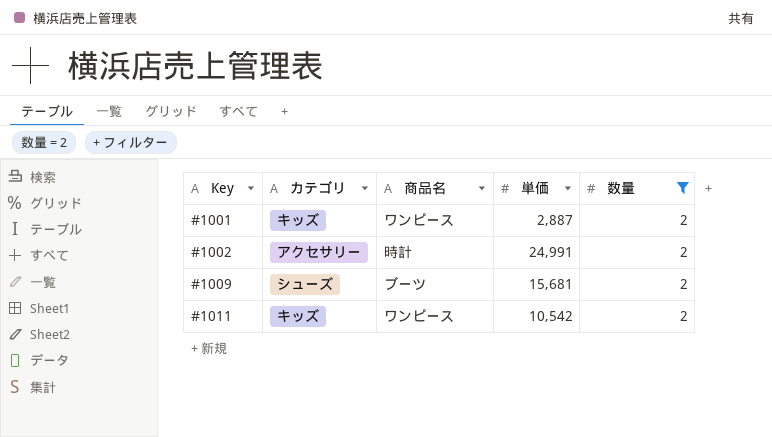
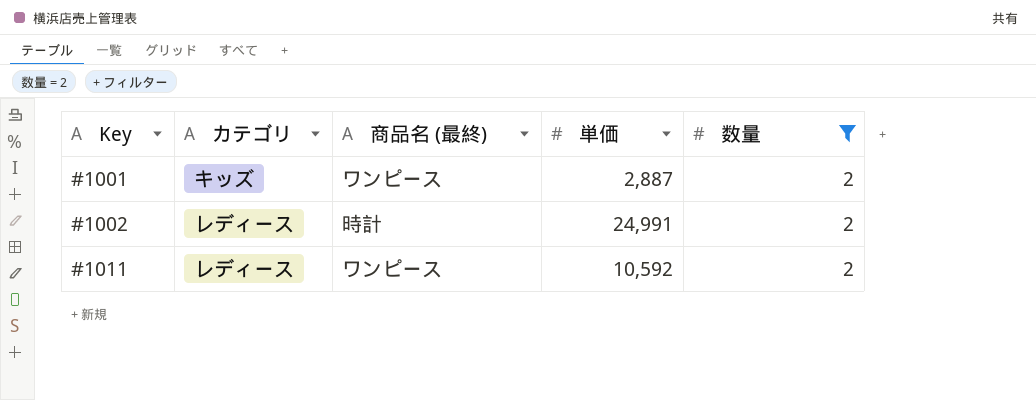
column name: 商品名 -> 商品名 (最終)
row #1009: シューズ | ブーツ | 15,681 | 2 -> none
#1002 | カテゴリ: アクセサリー -> レディース
#1011 | カテゴリ: キッズ -> レディース
#1011 | 単価: 10,542 -> 10,592

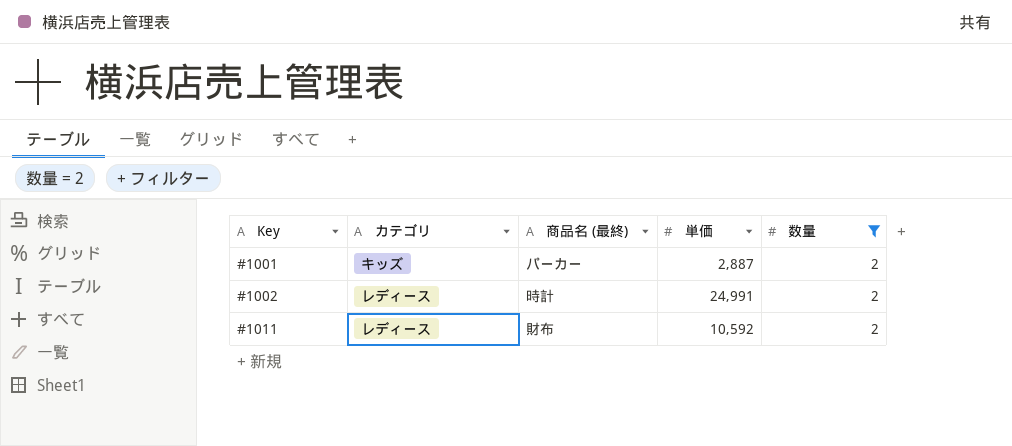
#1001 | 商品名 (最終): ワンピース -> パーカー
#1011 | 商品名 (最終): ワンピース -> 財布

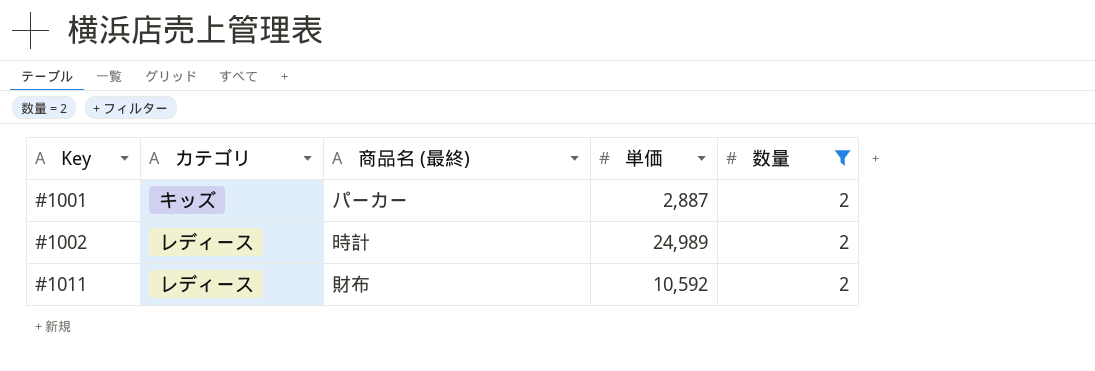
#1002 | 単価: 24,991 -> 24,989

